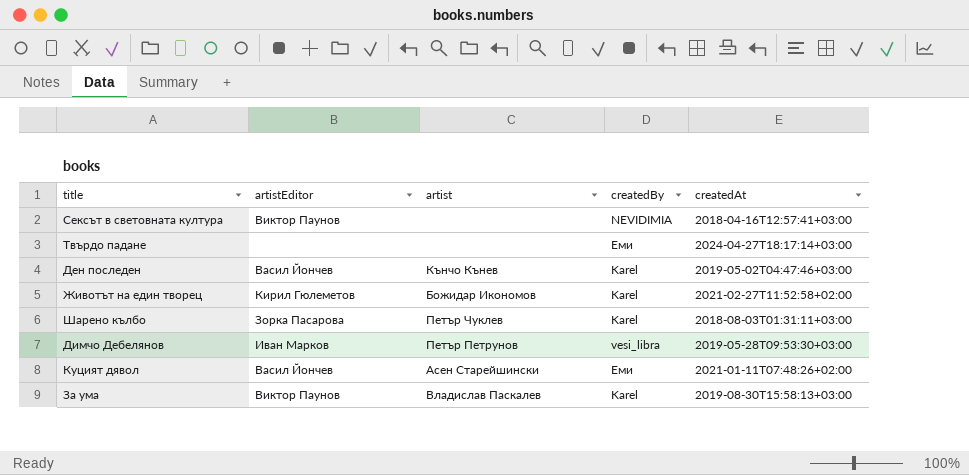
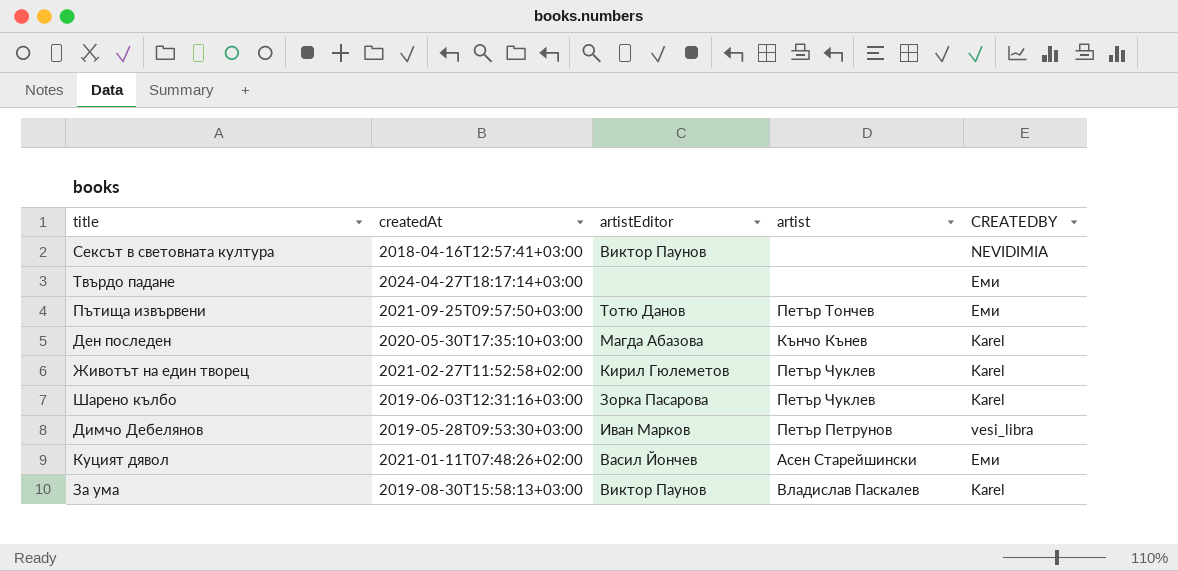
column createdAt | position: 5 -> 2
column name: createdBy -> CREATEDBY
row Пътища извървени: none -> 2021-09-25T09:57:50+03:00 | Тотю Данов | Петър Тончев | Еми
Ден последен | createdAt: 2019-05-02T04:47:46+03:00 -> 2020-05-30T17:35:10+03:00
Ден последен | artistEditor: Васил Йончев -> Магда Абазова
Животът на един творец | artist: Божидар Икономов -> Петър Чуклев
Шарено кълбо | createdAt: 2018-08-03T01:31:11+03:00 -> 2019-06-03T12:31:16+03:00

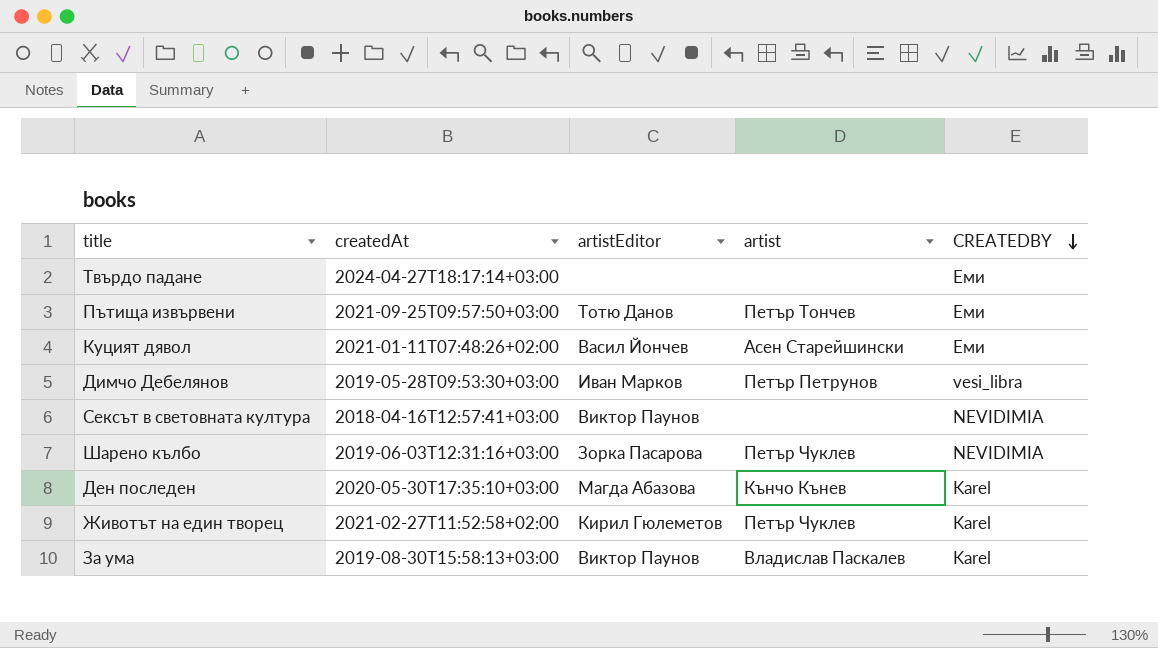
row order: none -> CREATEDBY descending
Шарено кълбо | CREATEDBY: Karel -> NEVIDIMIA

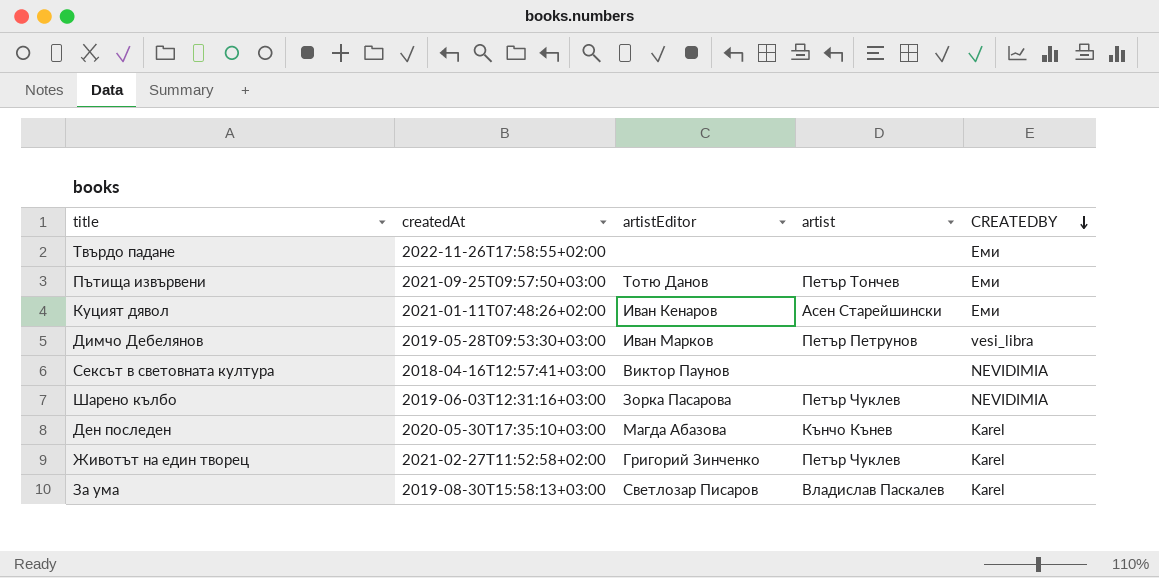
Твърдо падане | createdAt: 2024-04-27T18:17:14+03:00 -> 2022-11-26T17:58:55+02:00
Куцият дявол | artistEditor: Васил Йончев -> Иван Кенаров
Животът на един творец | artistEditor: Кирил Гюлеметов -> Григорий Зинченко
За ума | artistEditor: Виктор Паунов -> Светлозар Писаров

